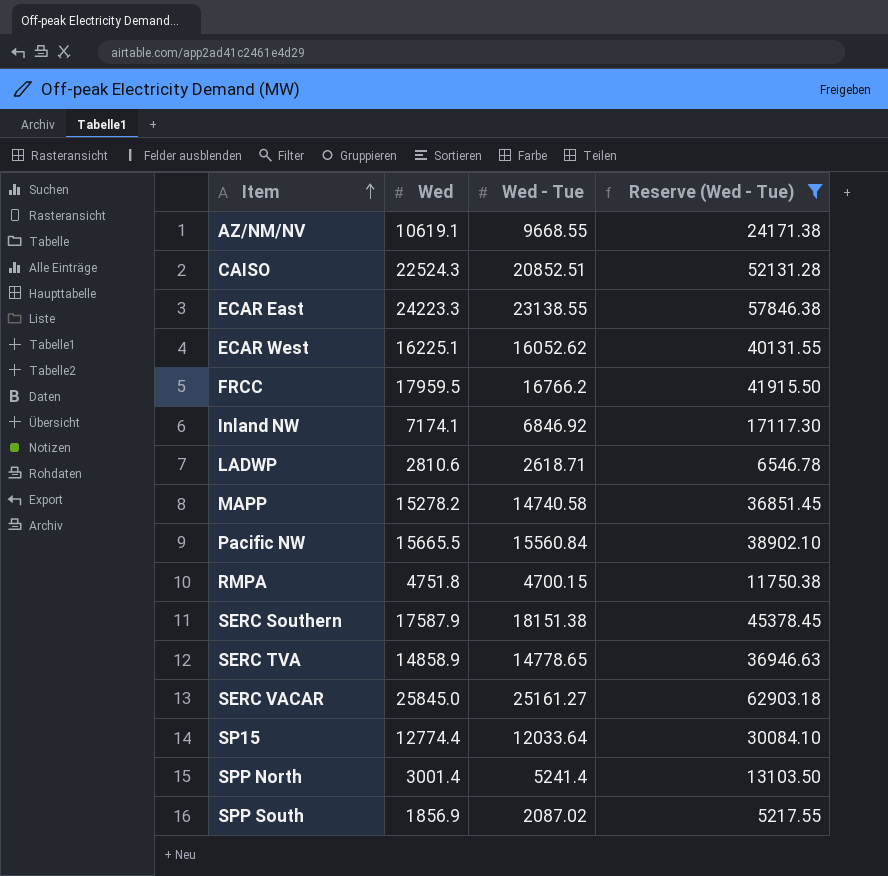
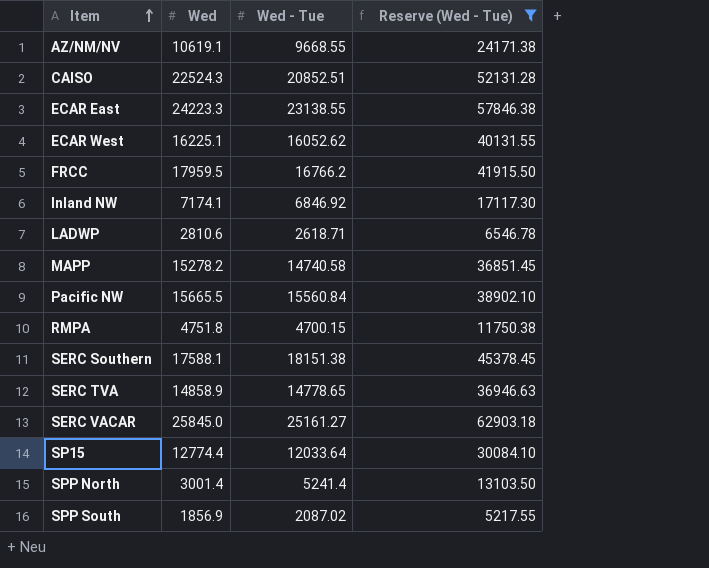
SERC Southern | Wed: 17587.9 -> 17588.1

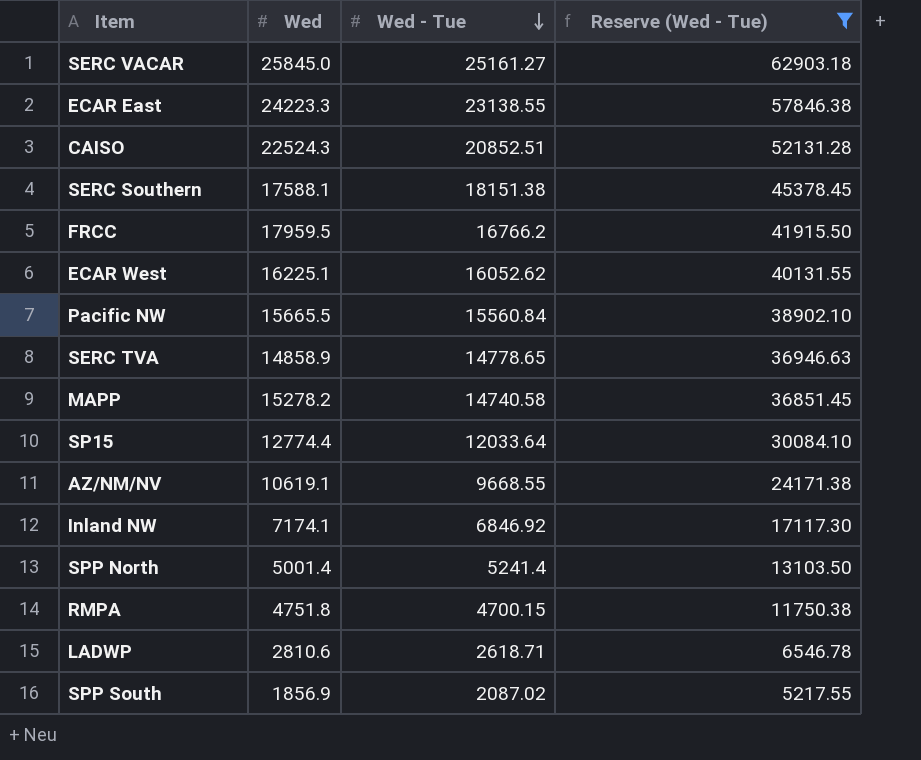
row order: Item ascending -> Wed - Tue descending
SPP North | Wed: 3001.4 -> 5001.4

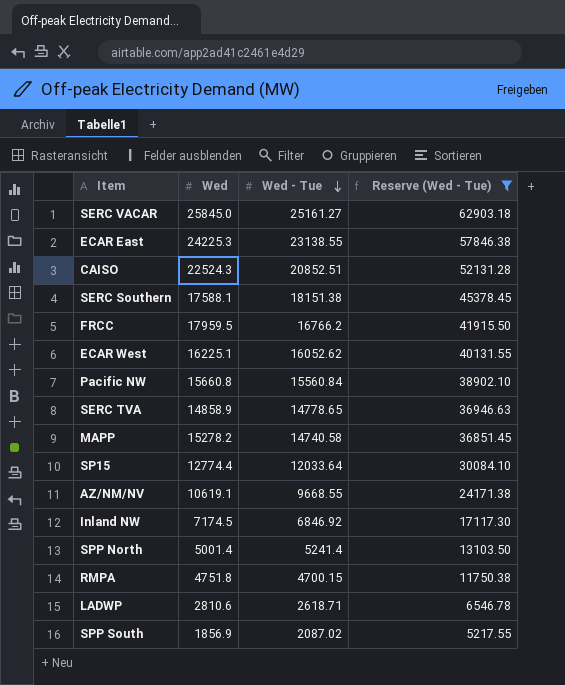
ECAR East | Wed: 24223.3 -> 24225.3
Pacific NW | Wed: 15665.5 -> 15660.8
Inland NW | Wed: 7174.1 -> 7174.5

